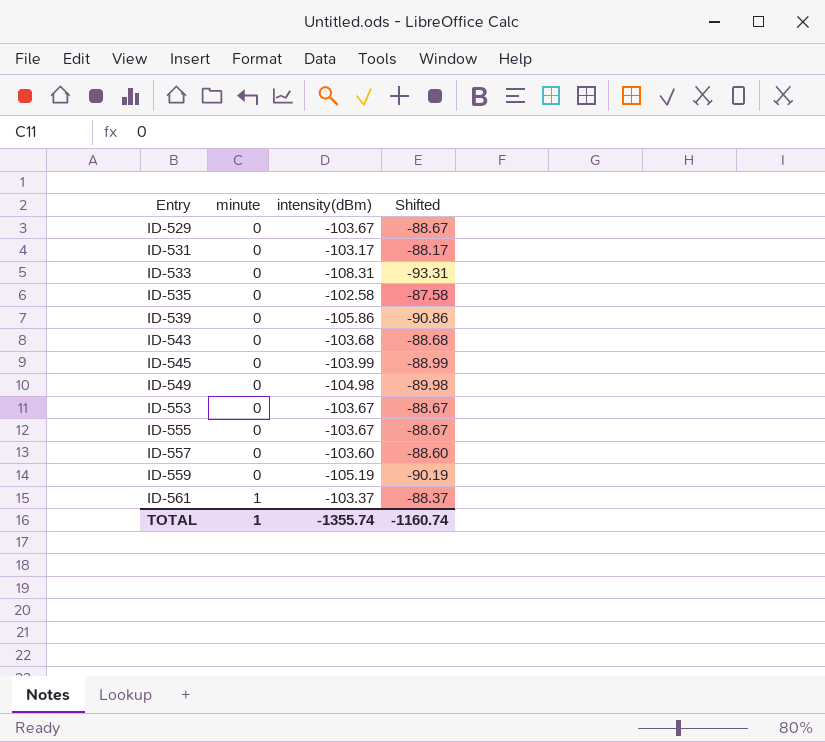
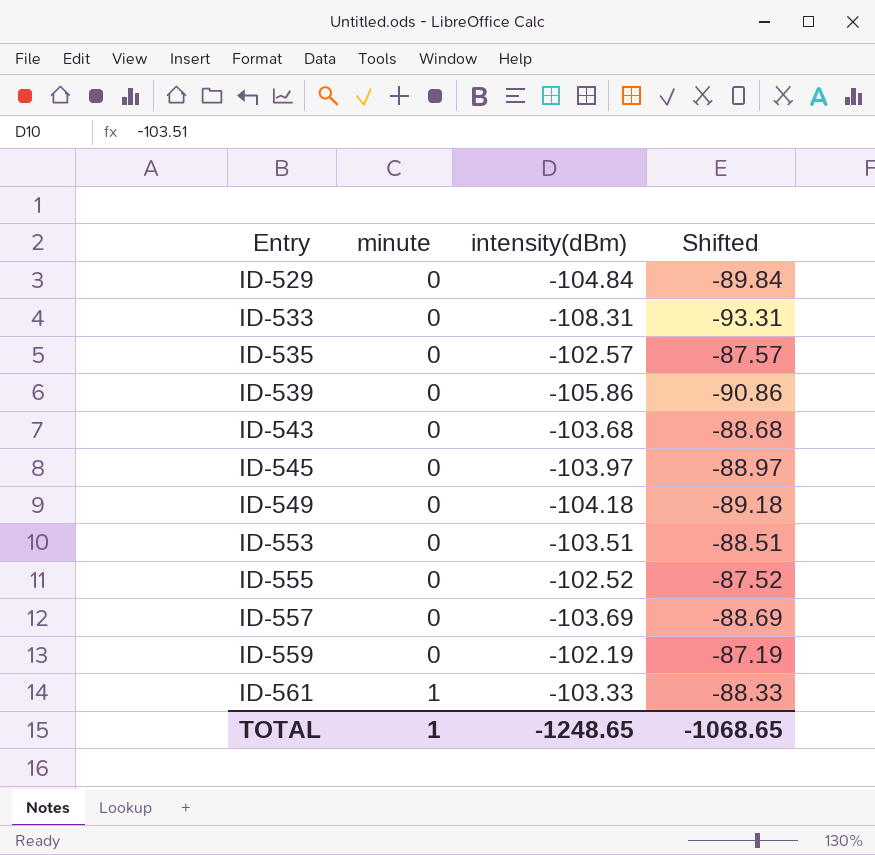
row ID-531: 0 | -103.17 | -88.17 -> none
ID-529 | intensity(dBm): -103.67 -> -104.84
ID-529 | Shifted: -88.67 -> -89.84
ID-535 | intensity(dBm): -102.58 -> -102.57
ID-535 | Shifted: -87.58 -> -87.57
ID-545 | intensity(dBm): -103.99 -> -103.97
ID-545 | Shifted: -88.99 -> -88.97
ID-549 | intensity(dBm): -104.98 -> -104.18
ID-549 | Shifted: -89.98 -> -89.18
ID-553 | intensity(dBm): -103.67 -> -103.51
ID-553 | Shifted: -88.67 -> -88.51
ID-555 | intensity(dBm): -103.67 -> -102.52
ID-555 | Shifted: -88.67 -> -87.52
ID-557 | intensity(dBm): -103.60 -> -103.69
ID-557 | Shifted: -88.60 -> -88.69
ID-559 | intensity(dBm): -105.19 -> -102.19
ID-559 | Shifted: -90.19 -> -87.19
ID-561 | intensity(dBm): -103.37 -> -103.33
ID-561 | Shifted: -88.37 -> -88.33
TOTAL | intensity(dBm): -1355.74 -> -1248.65
TOTAL | Shifted: -1160.74 -> -1068.65

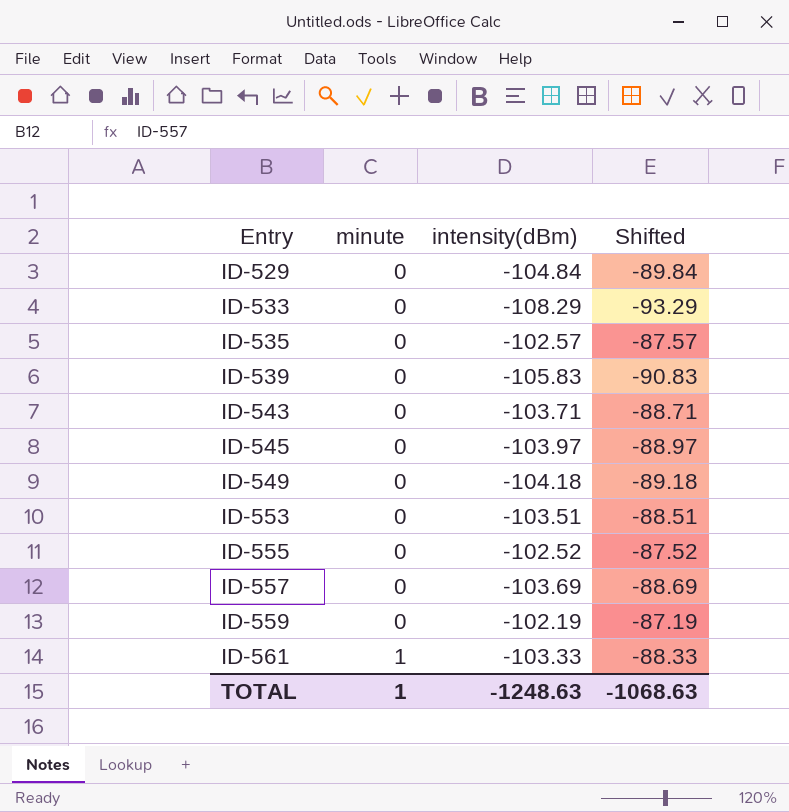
ID-533 | intensity(dBm): -108.31 -> -108.29
ID-533 | Shifted: -93.31 -> -93.29
ID-539 | intensity(dBm): -105.86 -> -105.83
ID-539 | Shifted: -90.86 -> -90.83
ID-543 | intensity(dBm): -103.68 -> -103.71
ID-543 | Shifted: -88.68 -> -88.71
TOTAL | intensity(dBm): -1248.65 -> -1248.63
TOTAL | Shifted: -1068.65 -> -1068.63

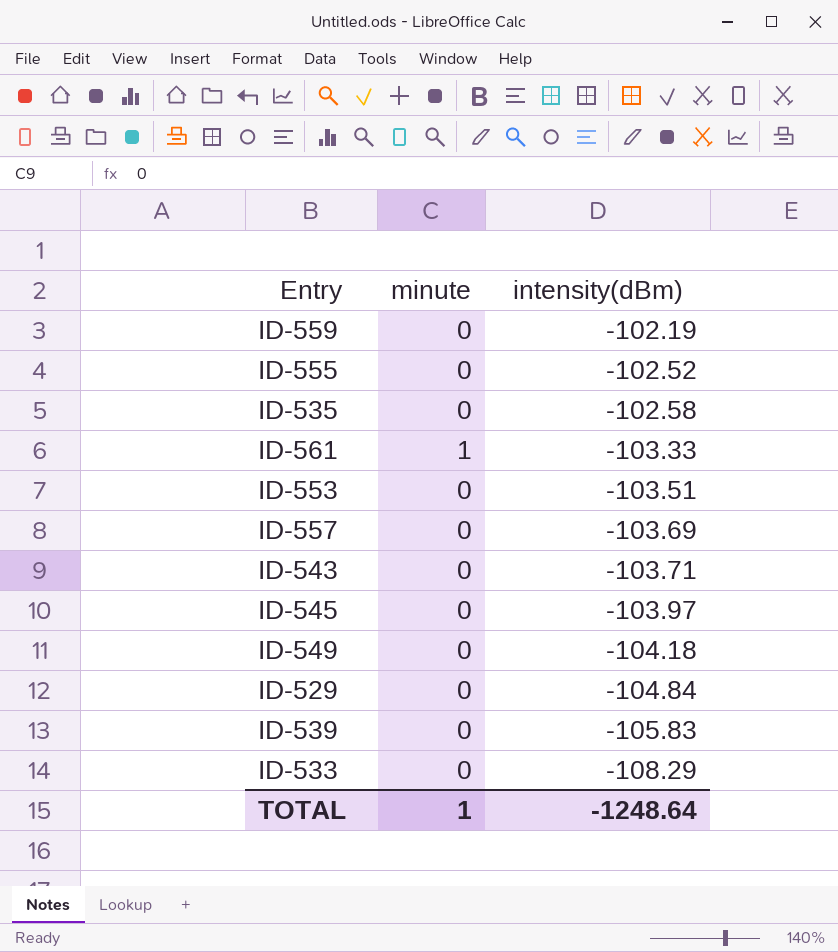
row order: Entry ascending -> intensity(dBm) descending
column Shifted | formula: [intensity(dBm)] + 15 -> none
ID-535 | intensity(dBm): -102.57 -> -102.58
TOTAL | intensity(dBm): -1248.63 -> -1248.64

